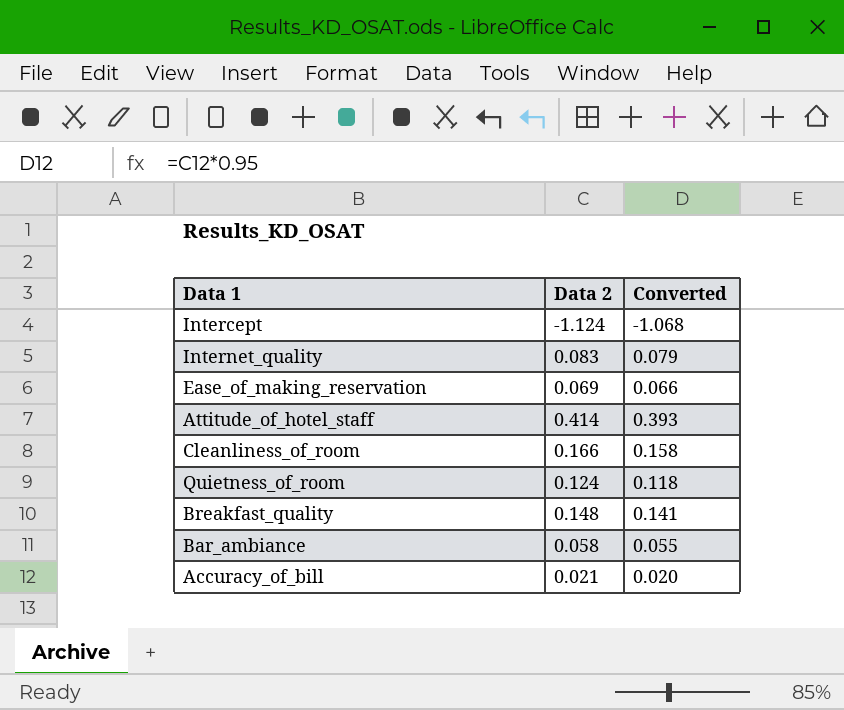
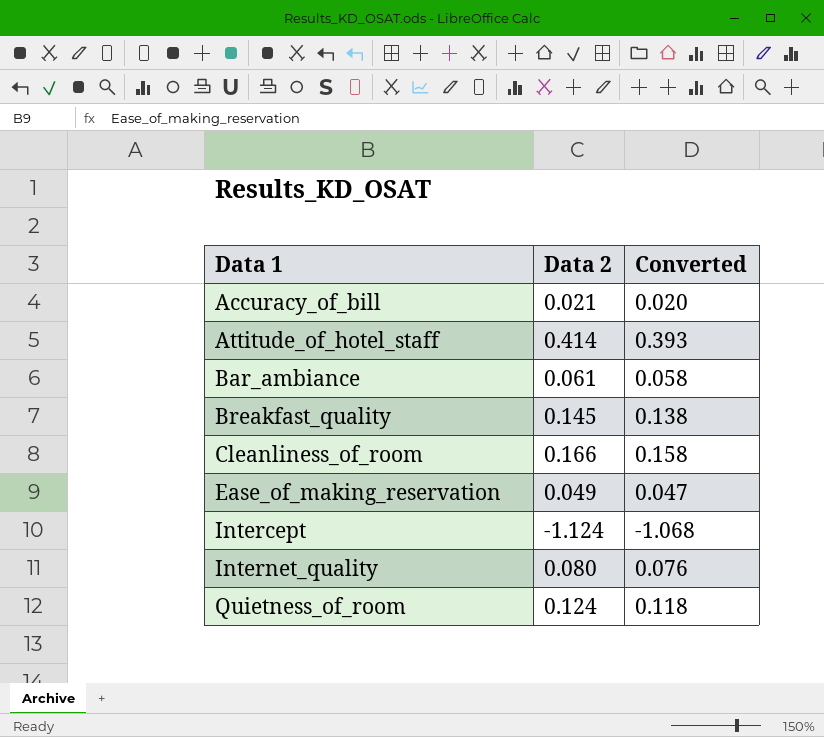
row order: none -> Data 1 ascending
Bar_ambiance | Data 2: 0.058 -> 0.061
Bar_ambiance | Converted: 0.055 -> 0.058
Breakfast_quality | Data 2: 0.148 -> 0.145
Breakfast_quality | Converted: 0.141 -> 0.138
Ease_of_making_reservation | Data 2: 0.069 -> 0.049
Ease_of_making_reservation | Converted: 0.066 -> 0.047
Internet_quality | Data 2: 0.083 -> 0.080
Internet_quality | Converted: 0.079 -> 0.076

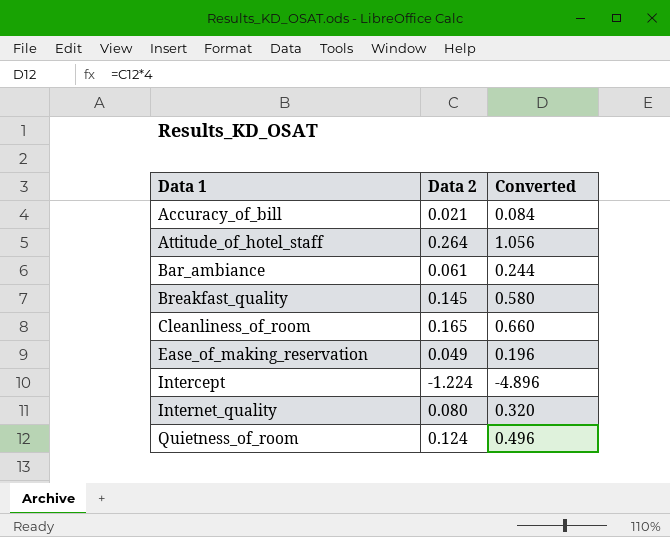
column Converted | formula: [Data 2] * 0.95 -> [Data 2] * 4
Attitude_of_hotel_staff | Data 2: 0.414 -> 0.264
Cleanliness_of_room | Data 2: 0.166 -> 0.165
Intercept | Data 2: -1.124 -> -1.224

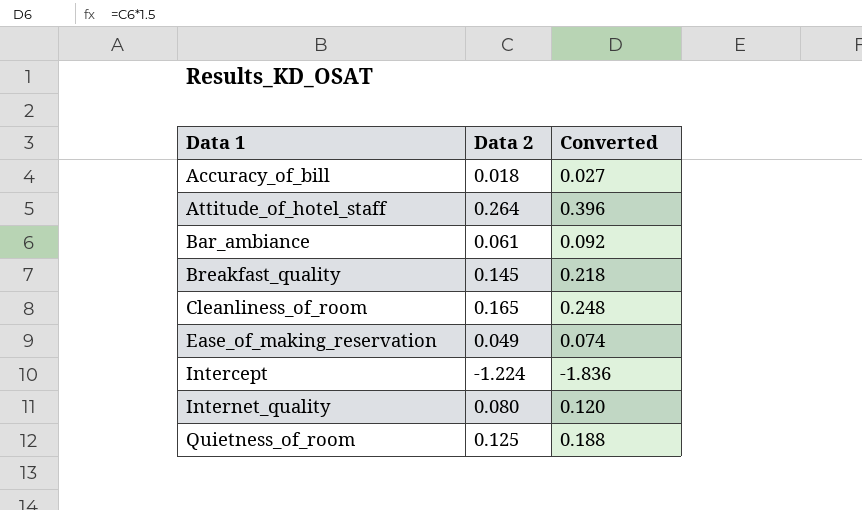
column Converted | formula: [Data 2] * 4 -> [Data 2] * 1.5
Accuracy_of_bill | Data 2: 0.021 -> 0.018
Quietness_of_room | Data 2: 0.124 -> 0.125

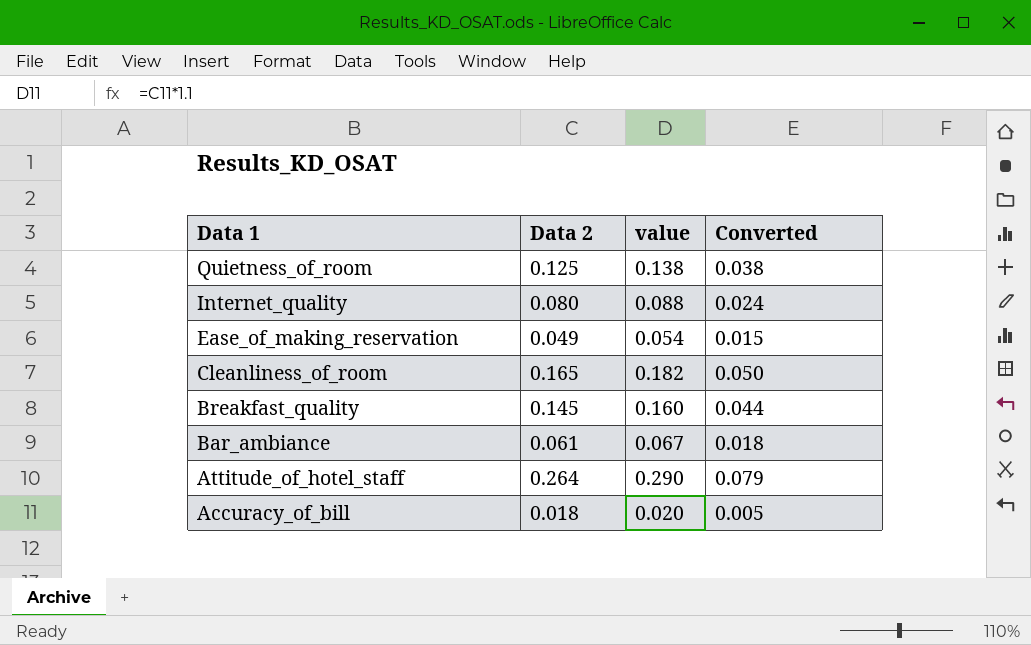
row order: Data 1 ascending -> Data 1 descending
column value | formula: none -> [Data 2] * 1.1
column Converted | formula: [Data 2] * 1.5 -> [Data 2] * 0.3
row Intercept: -1.224 | -1.836 -> none

